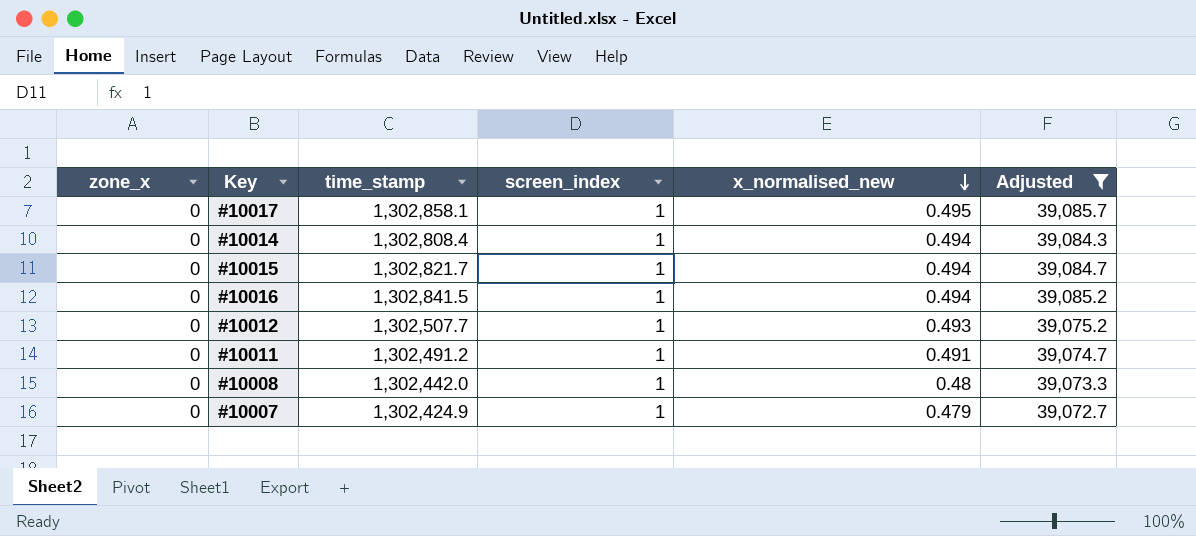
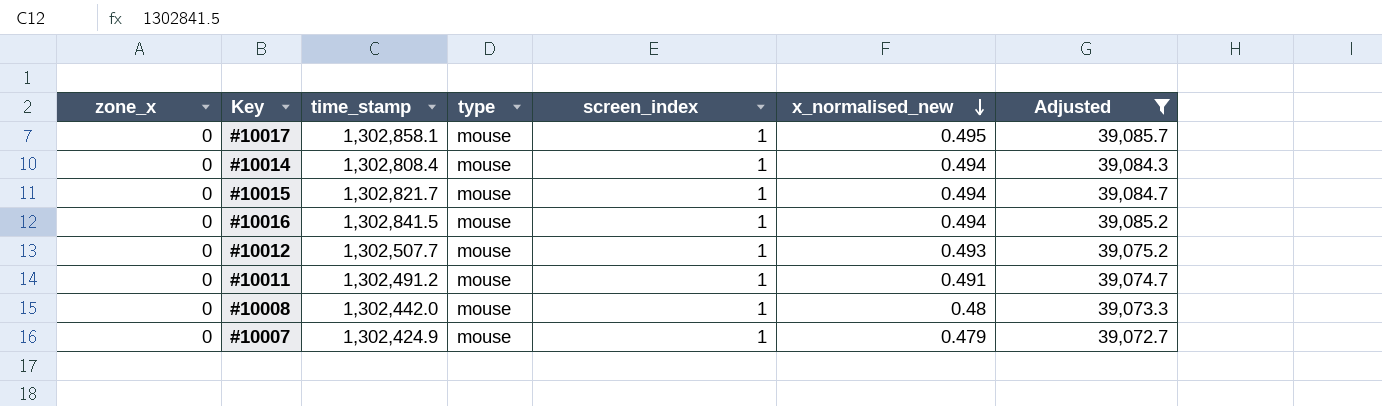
column type | position: none -> 4

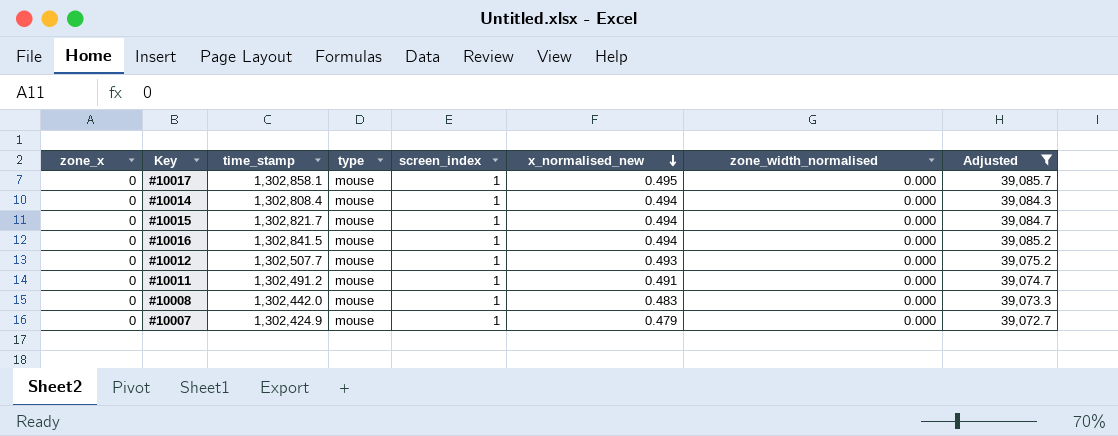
column zone_width_normalised | position: none -> 7
#10008 | x_normalised_new: 0.48 -> 0.483

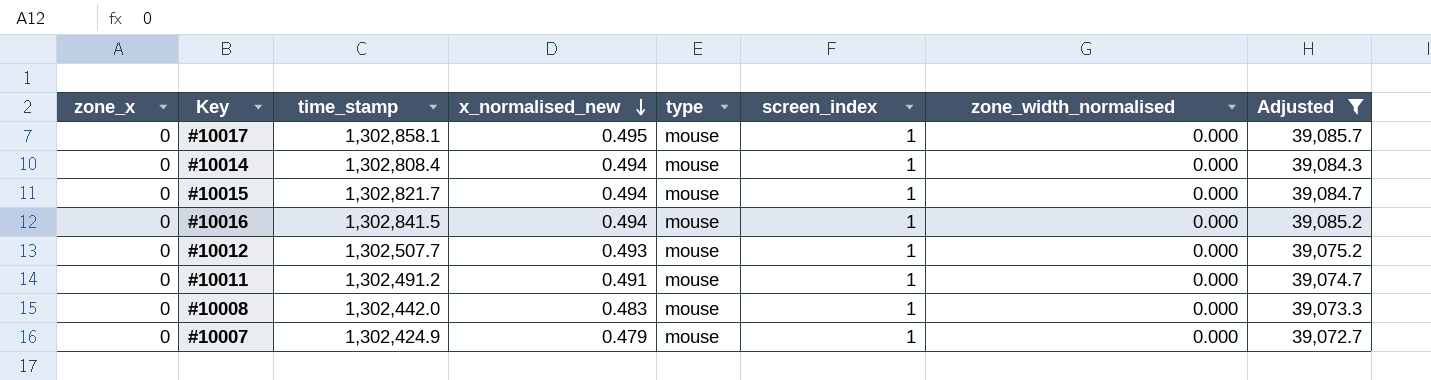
column x_normalised_new | position: 6 -> 4

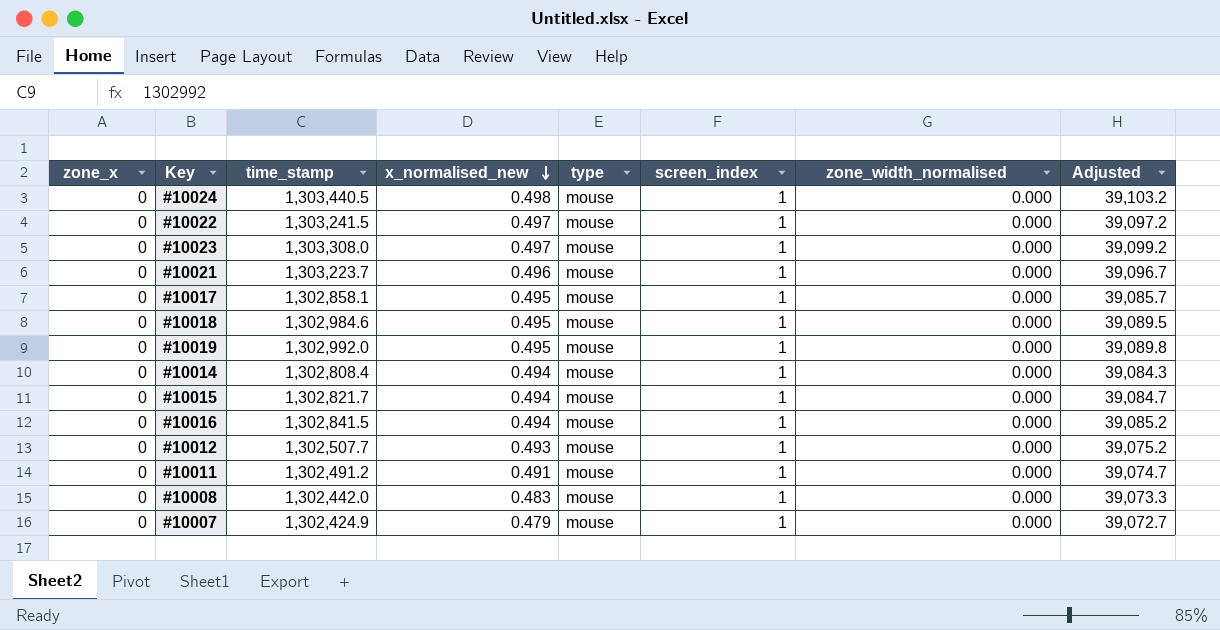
filter: Adjusted <= 39,085.7 -> none

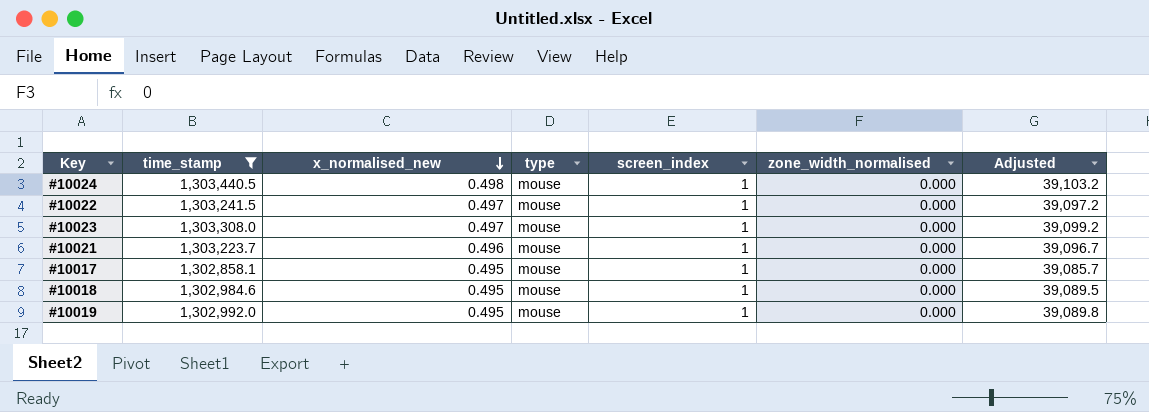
filter: none -> time_stamp >= 1,302,858.1
column zone_x | position: 1 -> none

